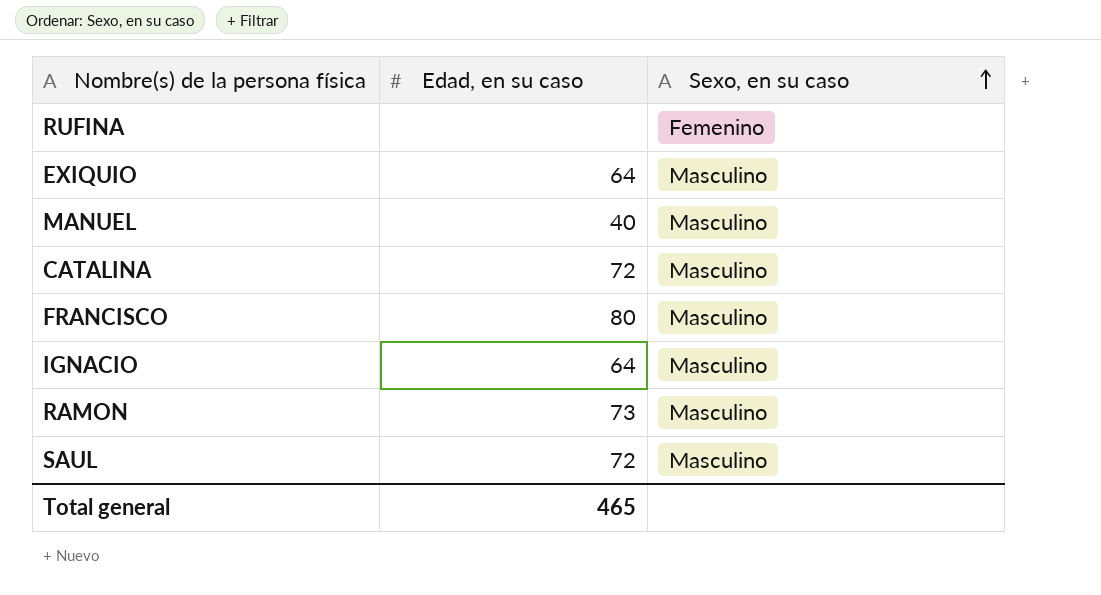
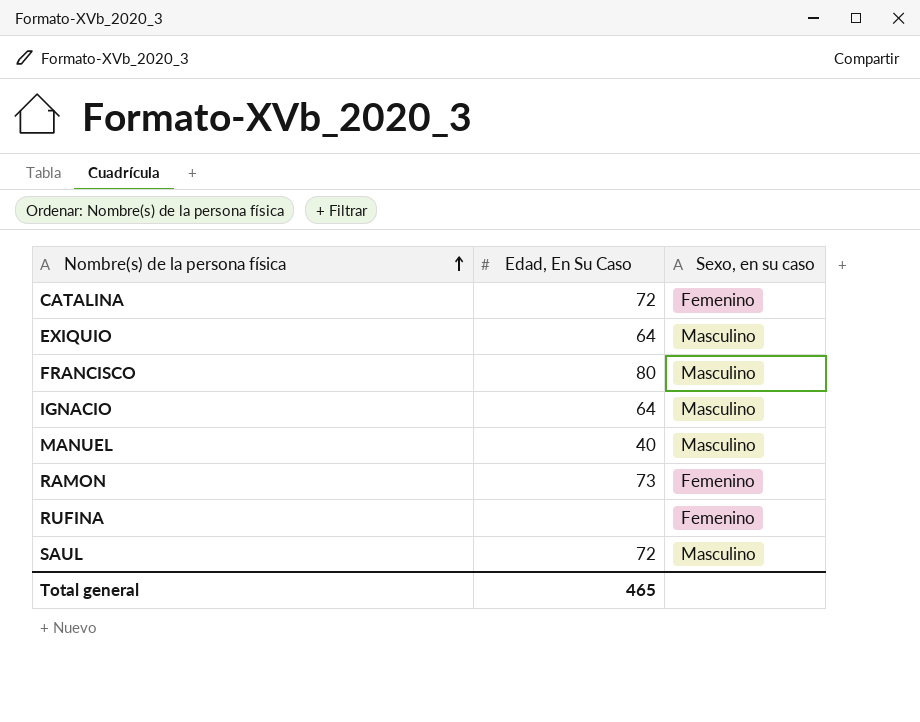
row order: Sexo, en su caso ascending -> Nombre(s) de la persona física ascending
column name: Edad, en su caso -> Edad, En Su Caso
CATALINA | Sexo, en su caso: Masculino -> Femenino
RAMON | Sexo, en su caso: Masculino -> Femenino

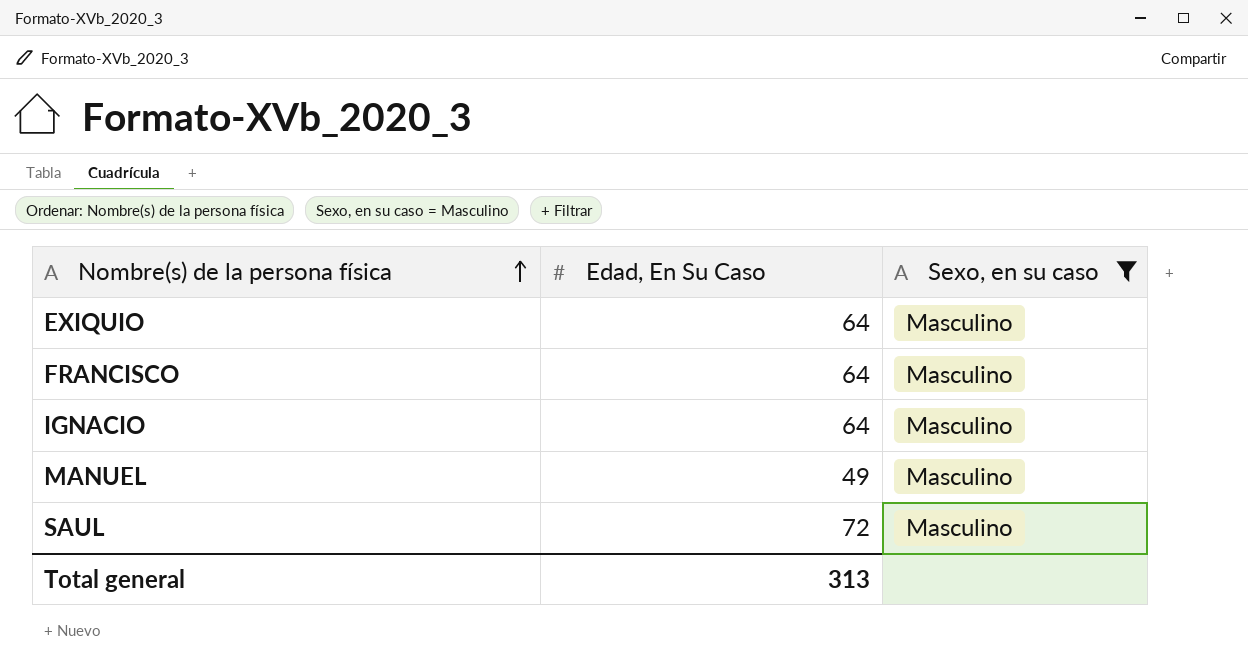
filter: none -> Sexo, en su caso = Masculino
FRANCISCO | Edad, En Su Caso: 80 -> 64
MANUEL | Edad, En Su Caso: 40 -> 49
Total general | Edad, En Su Caso: 465 -> 313

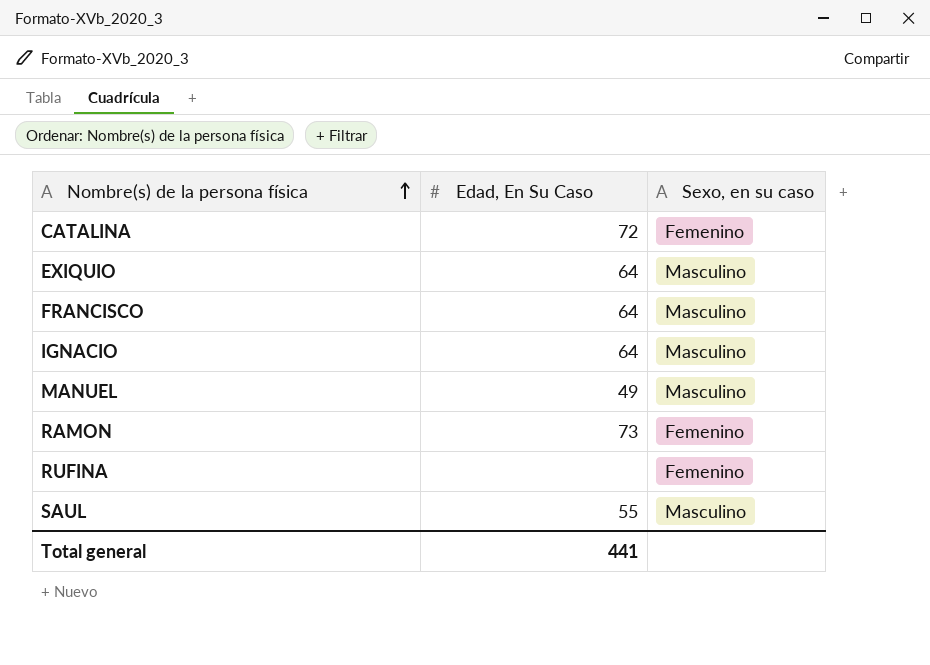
filter: Sexo, en su caso = Masculino -> none
SAUL | Edad, En Su Caso: 72 -> 55
Total general | Edad, En Su Caso: 313 -> 441

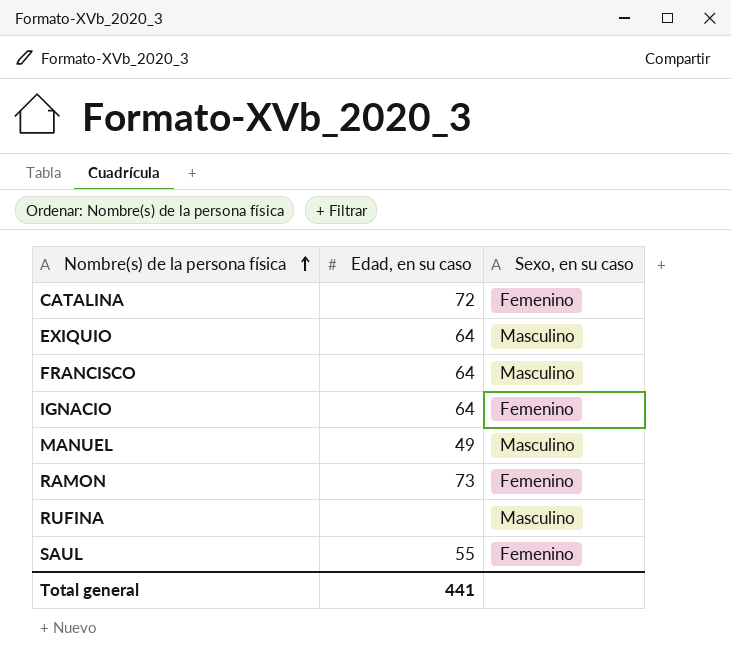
column name: Edad, En Su Caso -> Edad, en su caso
IGNACIO | Sexo, en su caso: Masculino -> Femenino
RUFINA | Sexo, en su caso: Femenino -> Masculino
SAUL | Sexo, en su caso: Masculino -> Femenino

